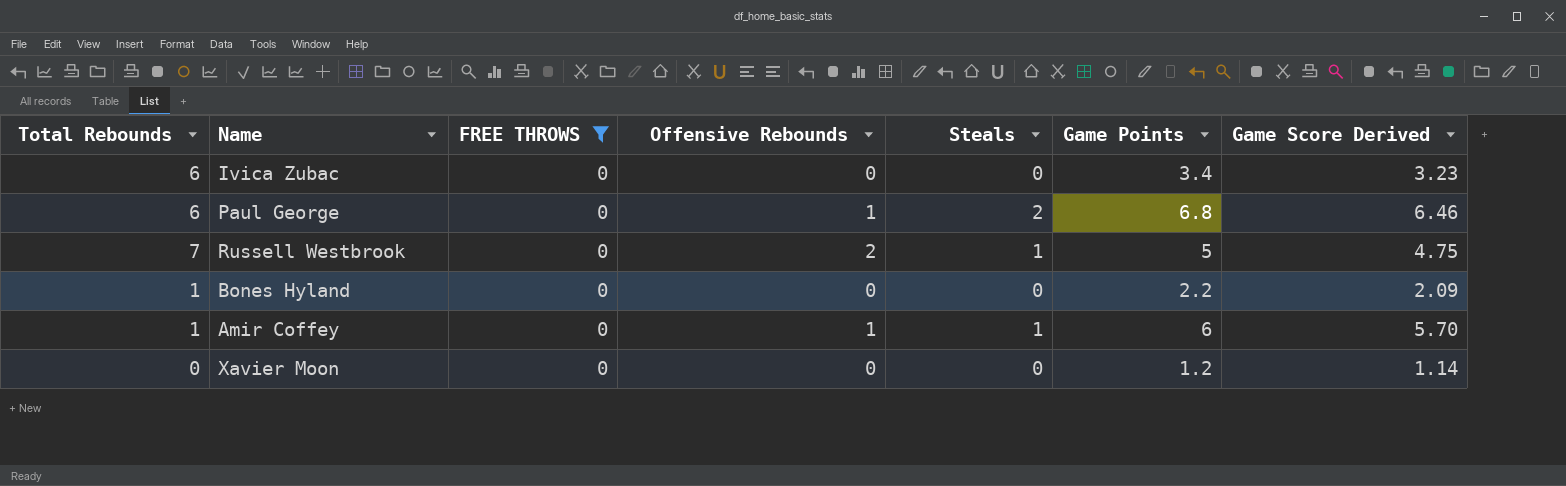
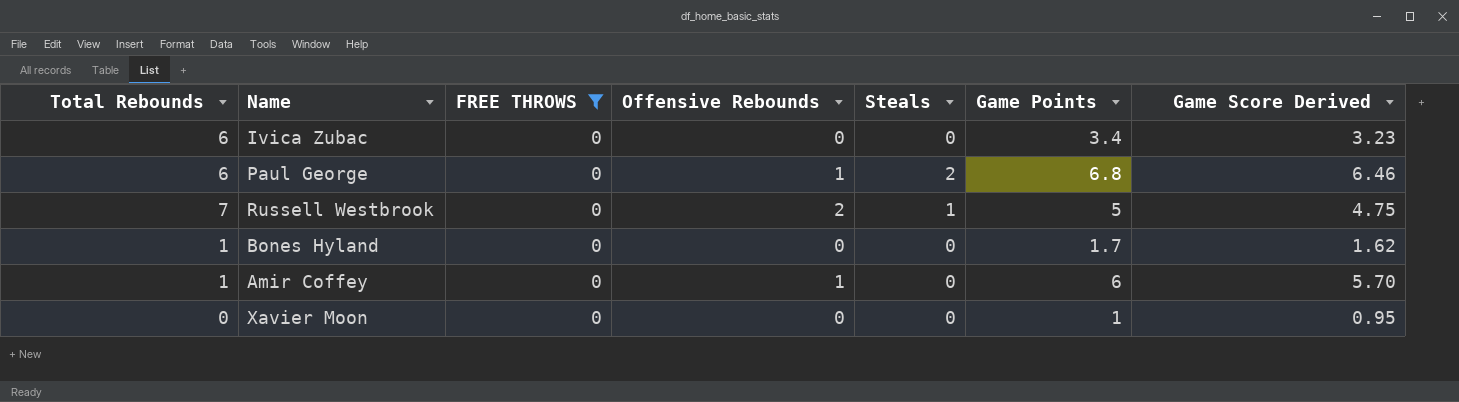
Bones Hyland | Game Points: 2.2 -> 1.7
Bones Hyland | Game Score Derived: 2.09 -> 1.62
Amir Coffey | Steals: 1 -> 0
Xavier Moon | Game Points: 1.2 -> 1
Xavier Moon | Game Score Derived: 1.14 -> 0.95

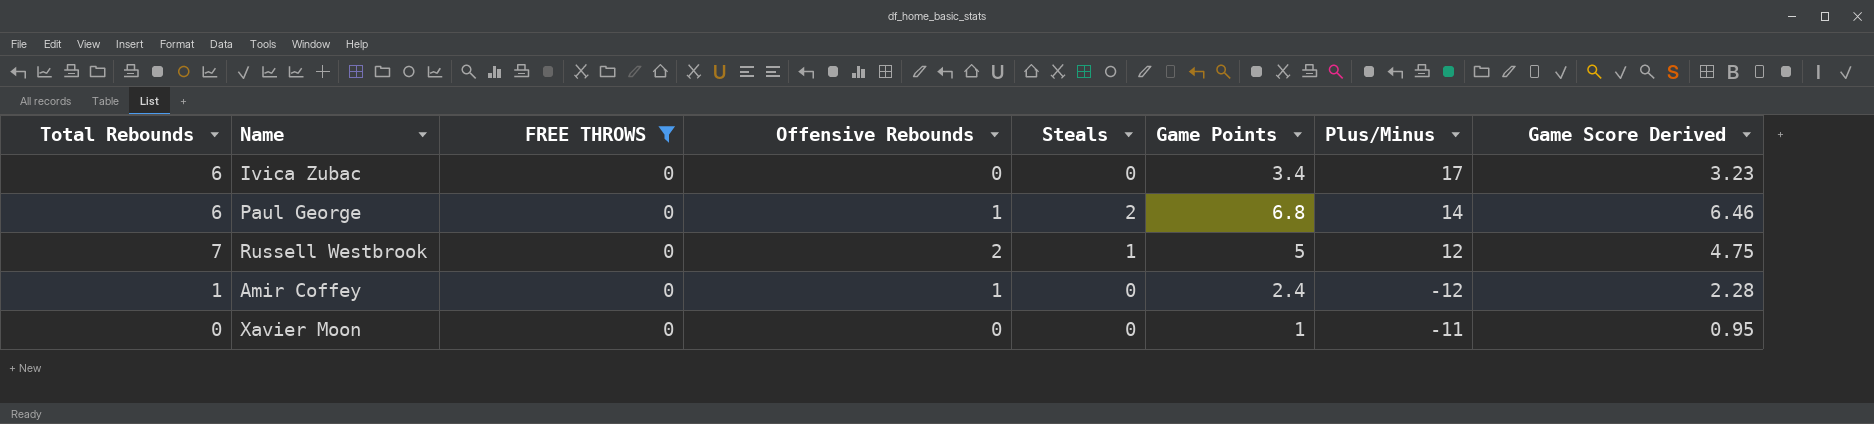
column Plus/Minus | position: none -> 7
row Bones Hyland: 1 | 0 | 0 | 0 | 1.7 | 1.62 -> none
Amir Coffey | Game Points: 6 -> 2.4
Amir Coffey | Game Score Derived: 5.70 -> 2.28

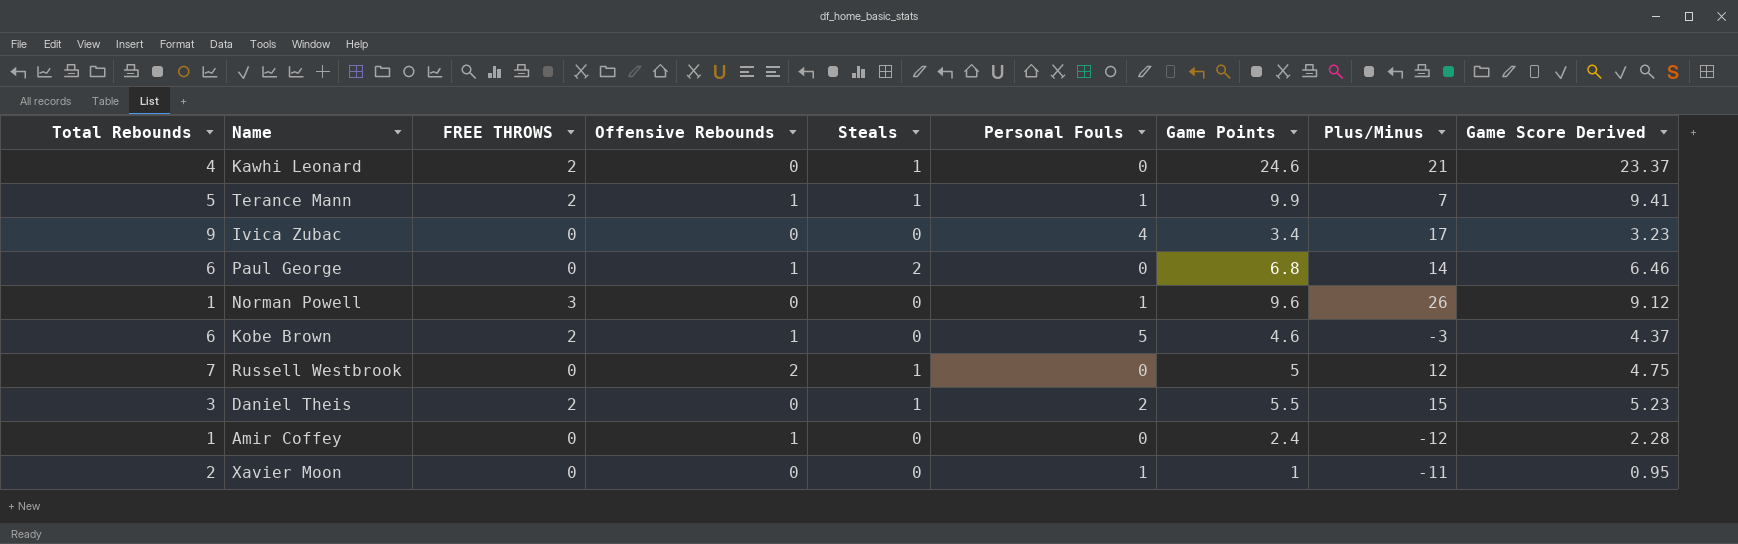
filter: FREE THROWS = 0 -> none
column Personal Fouls | position: none -> 6
Ivica Zubac | Total Rebounds: 6 -> 9
Xavier Moon | Total Rebounds: 0 -> 2

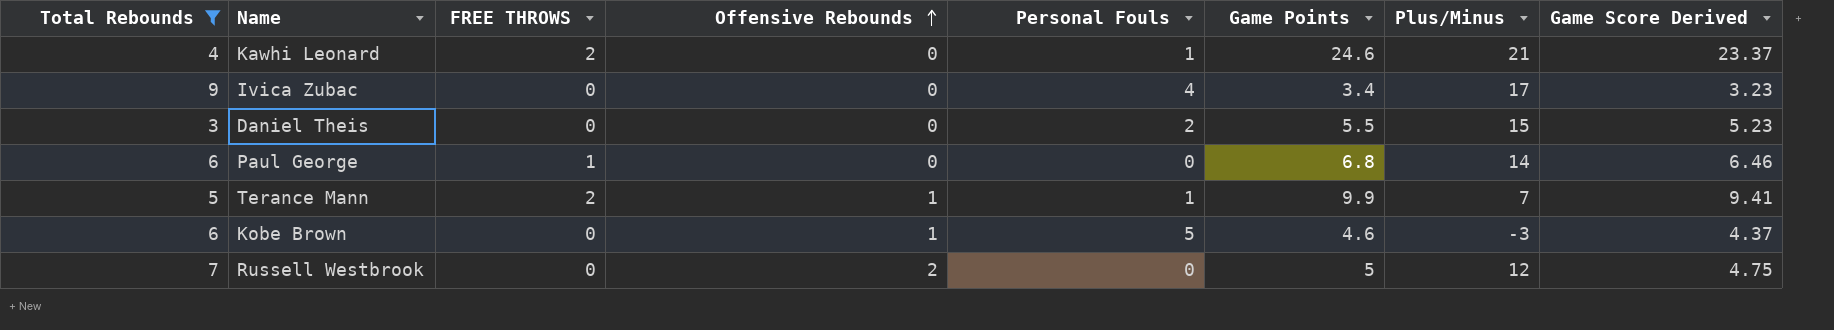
filter: none -> Total Rebounds >= 3
row order: none -> Offensive Rebounds ascending
column Steals | position: 5 -> none
Kawhi Leonard | Personal Fouls: 0 -> 1
Daniel Theis | FREE THROWS: 2 -> 0
Paul George | FREE THROWS: 0 -> 1
Paul George | Offensive Rebounds: 1 -> 0
Kobe Brown | FREE THROWS: 2 -> 0

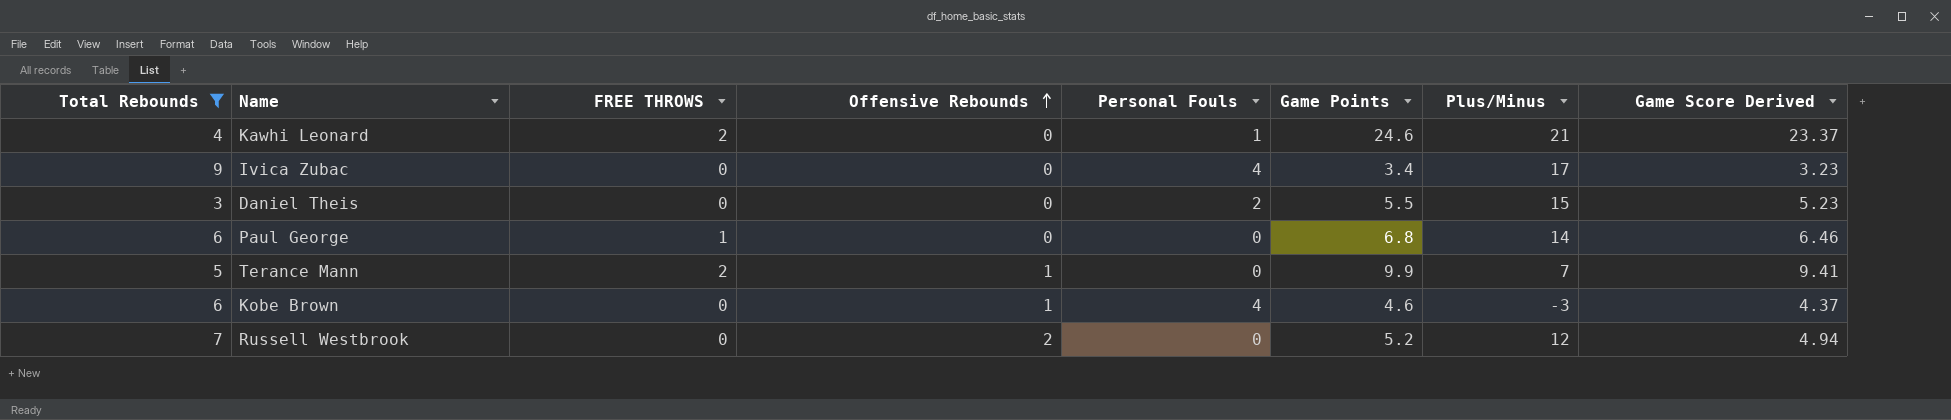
Terance Mann | Personal Fouls: 1 -> 0
Kobe Brown | Personal Fouls: 5 -> 4
Russell Westbrook | Game Points: 5 -> 5.2
Russell Westbrook | Game Score Derived: 4.75 -> 4.94

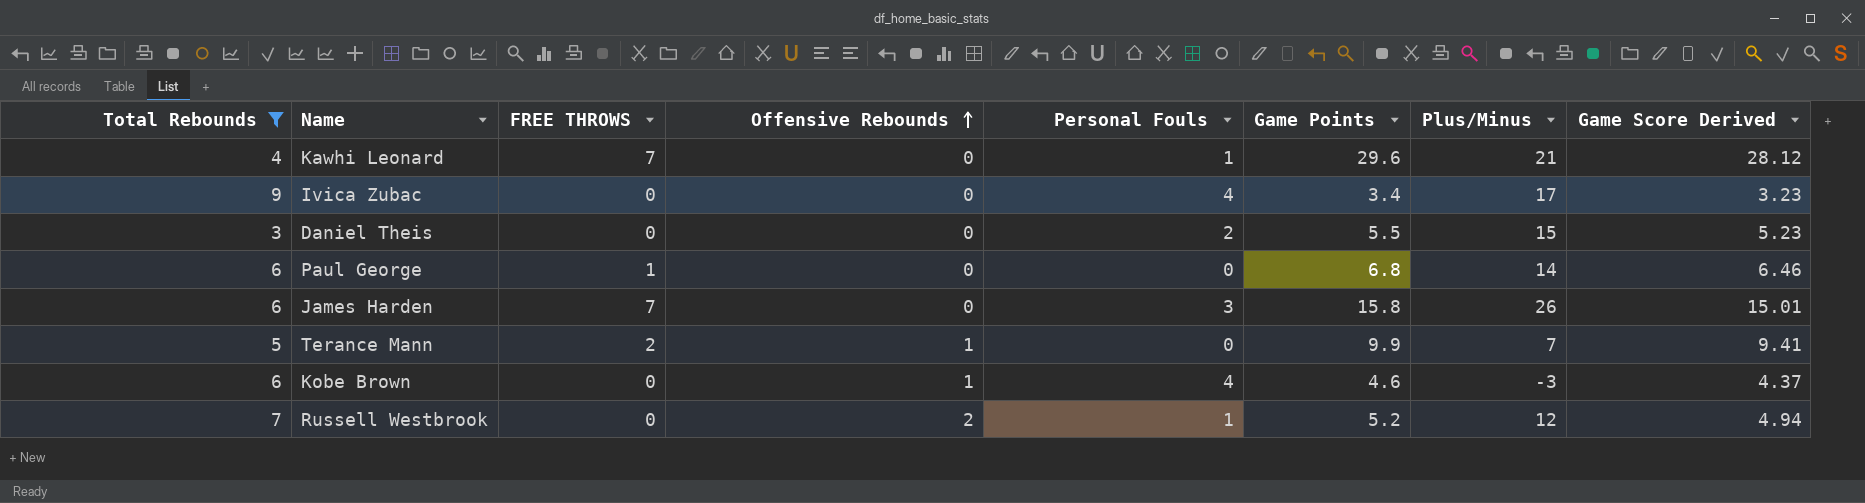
Kawhi Leonard | FREE THROWS: 2 -> 7
Kawhi Leonard | Game Points: 24.6 -> 29.6
Kawhi Leonard | Game Score Derived: 23.37 -> 28.12
row James Harden: none -> 6 | 7 | 0 | 3 | 15.8 | 26 | 15.01
Russell Westbrook | Personal Fouls: 0 -> 1

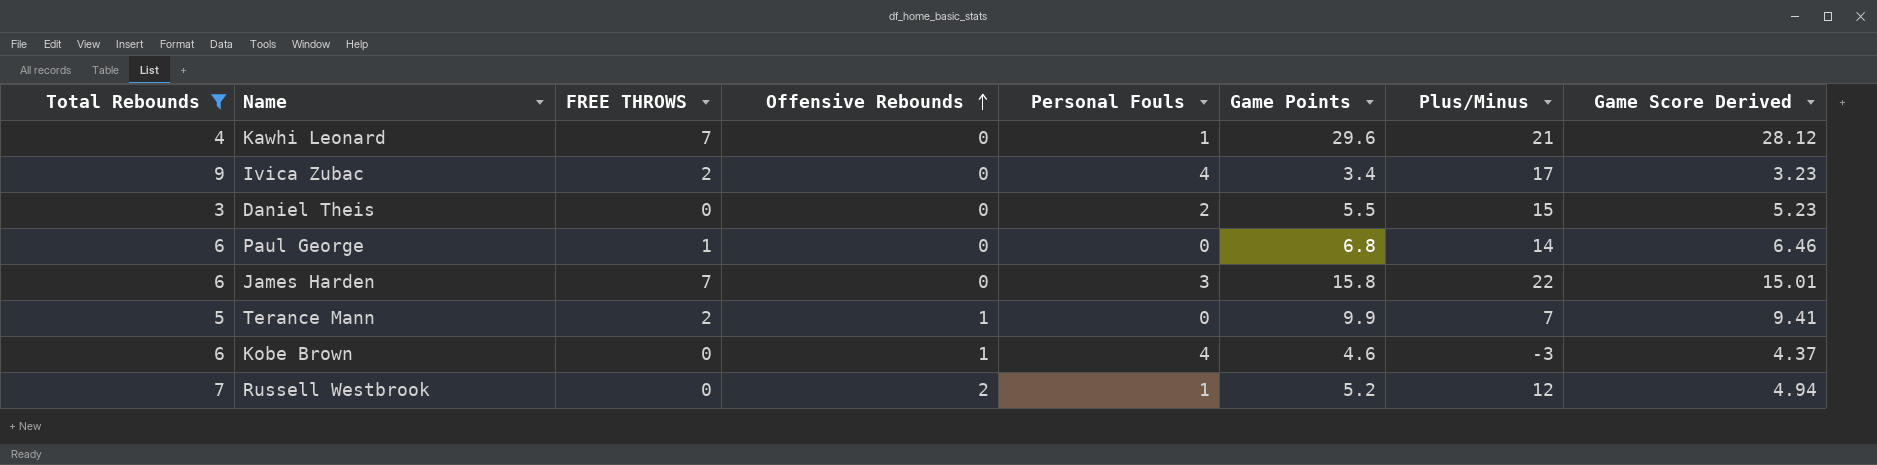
Ivica Zubac | FREE THROWS: 0 -> 2
James Harden | Plus/Minus: 26 -> 22

